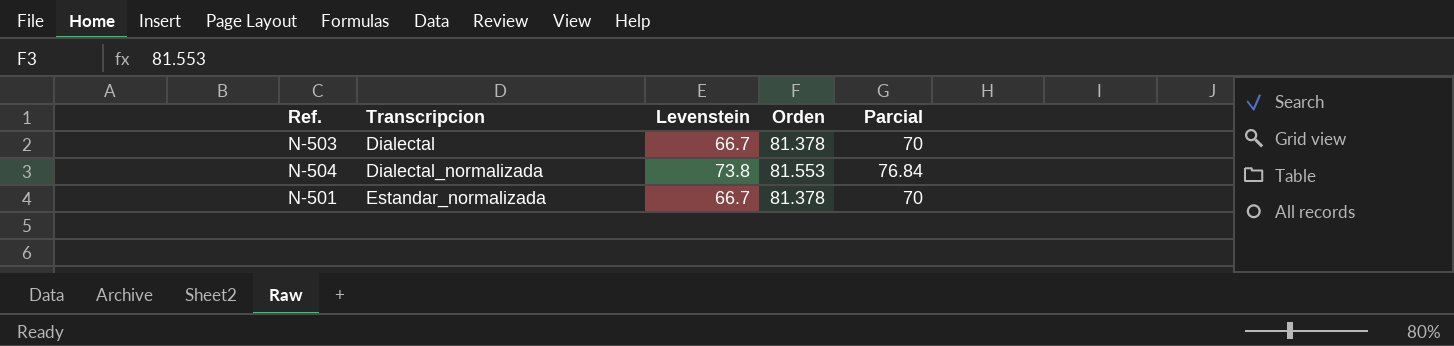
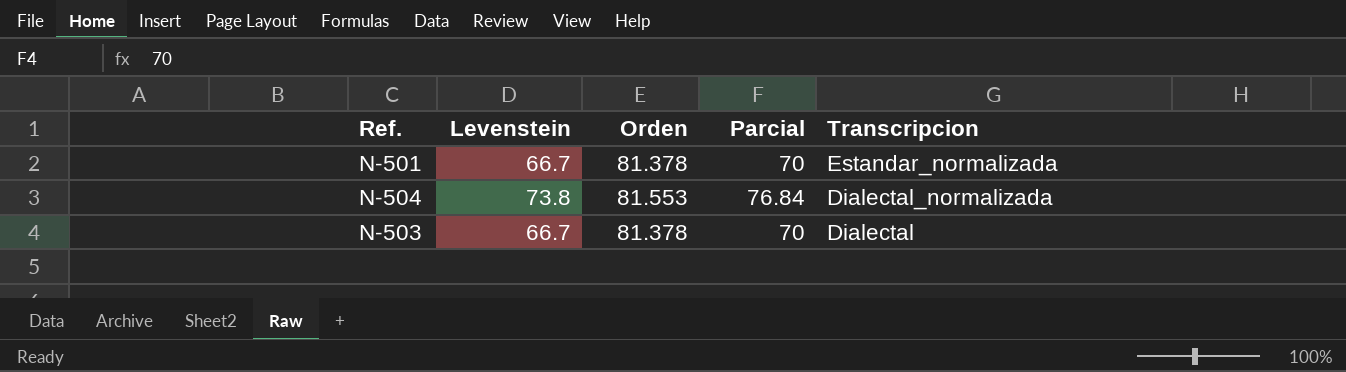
row order: Transcripcion ascending -> Transcripcion descending
column Transcripcion | position: 2 -> 5

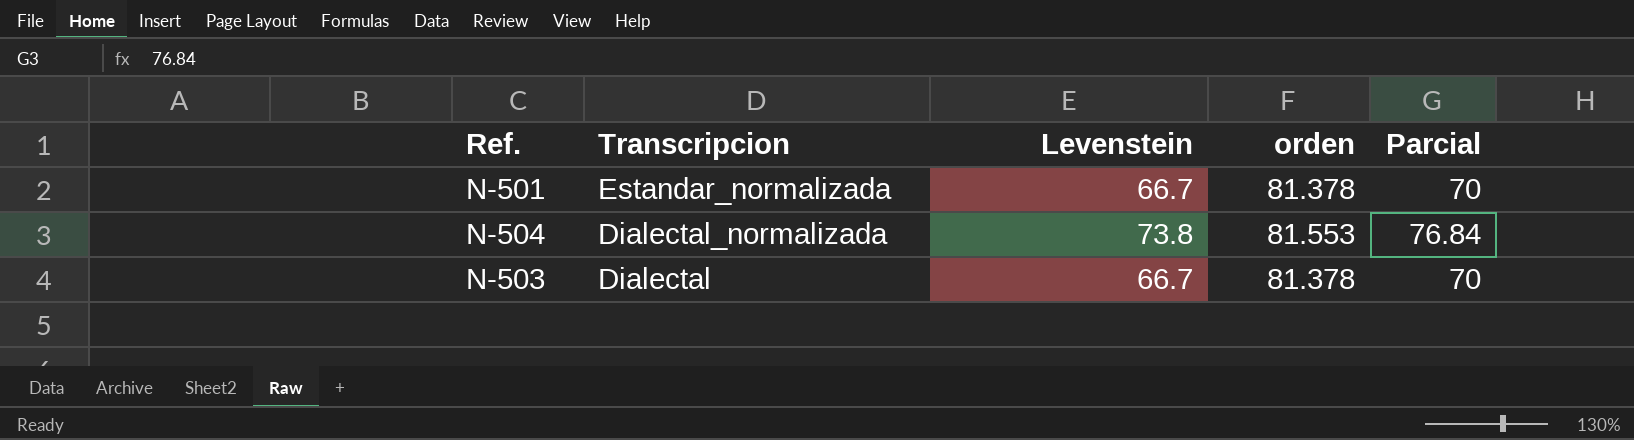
column Transcripcion | position: 5 -> 2
column name: Orden -> orden

